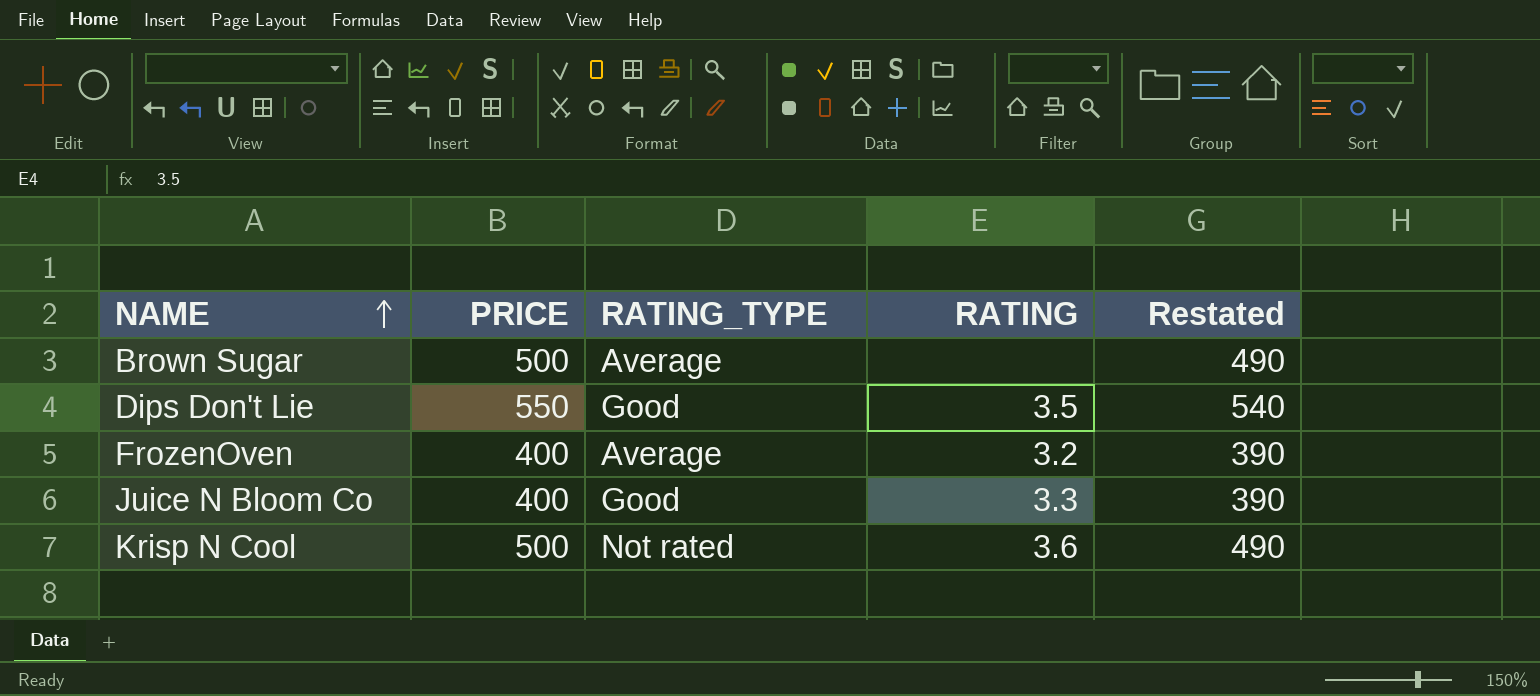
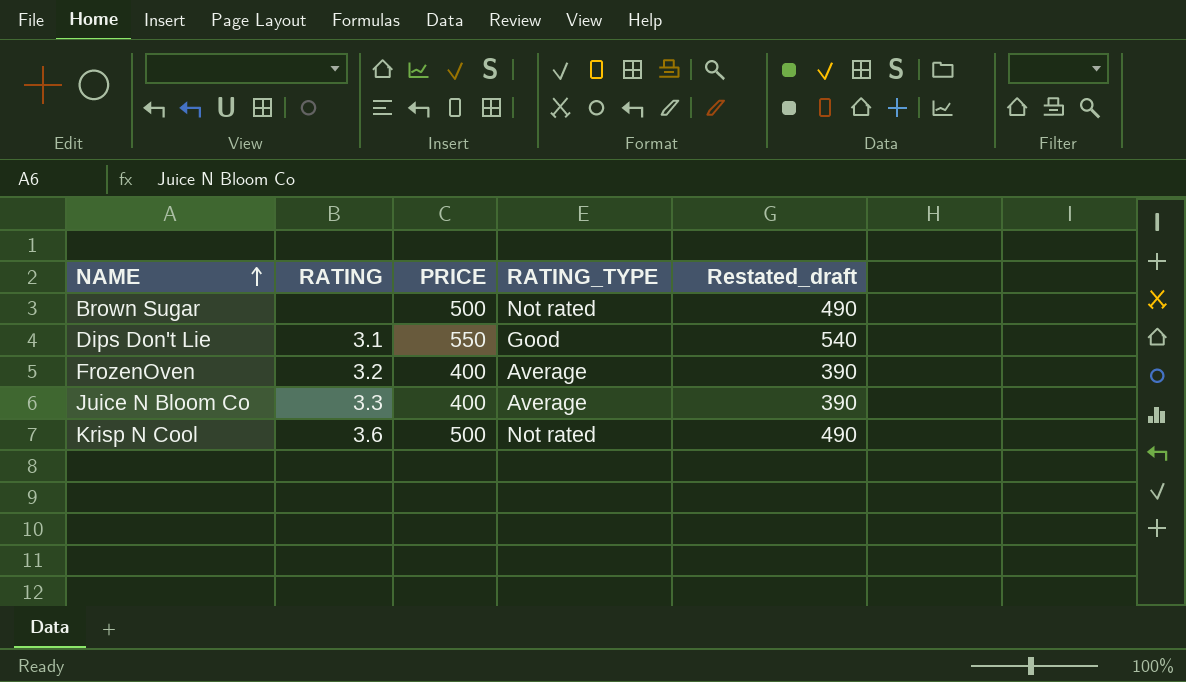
column RATING | position: 4 -> 2
column name: Restated -> Restated_draft
Brown Sugar | RATING_TYPE: Average -> Not rated
Dips Don't Lie | RATING: 3.5 -> 3.1
Juice N Bloom Co | RATING_TYPE: Good -> Average

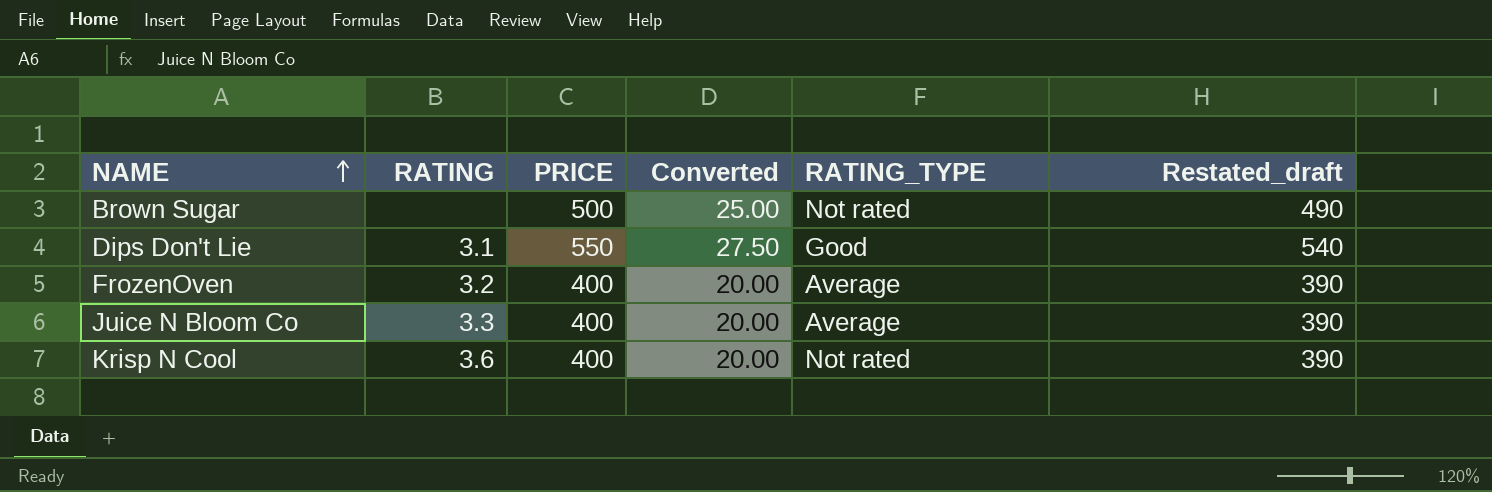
column Converted | formula: none -> [PRICE] * 0.05
Krisp N Cool | PRICE: 500 -> 400
Krisp N Cool | Restated_draft: 490 -> 390

